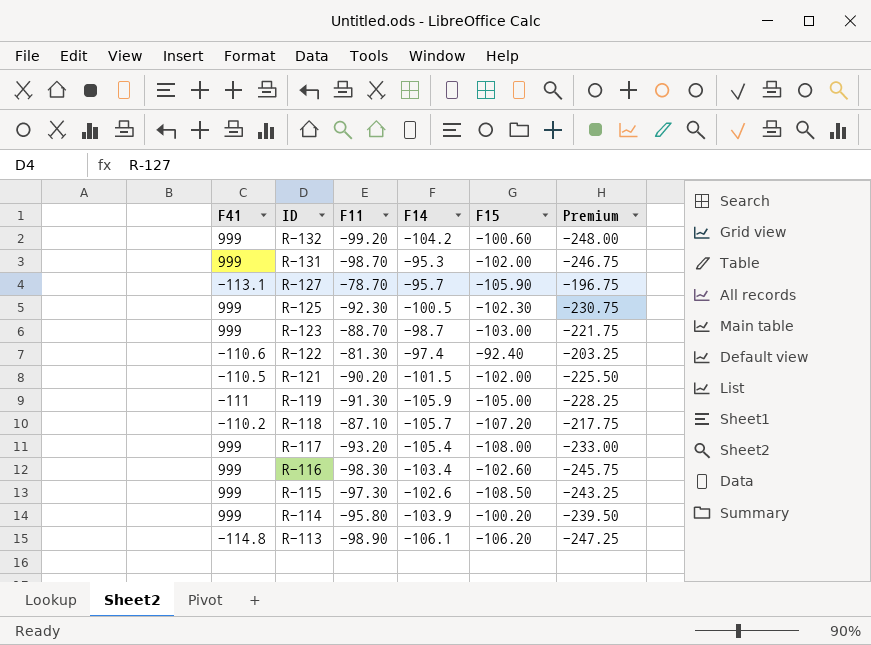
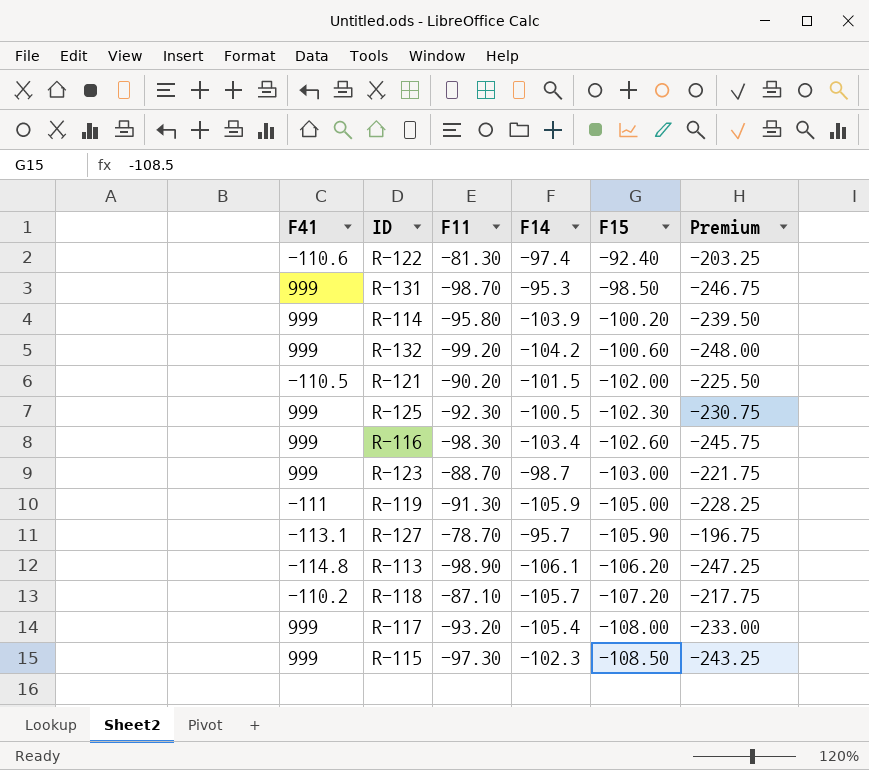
row order: ID descending -> F15 descending
R-131 | F15: -102.00 -> -98.50
R-115 | F14: -102.6 -> -102.3

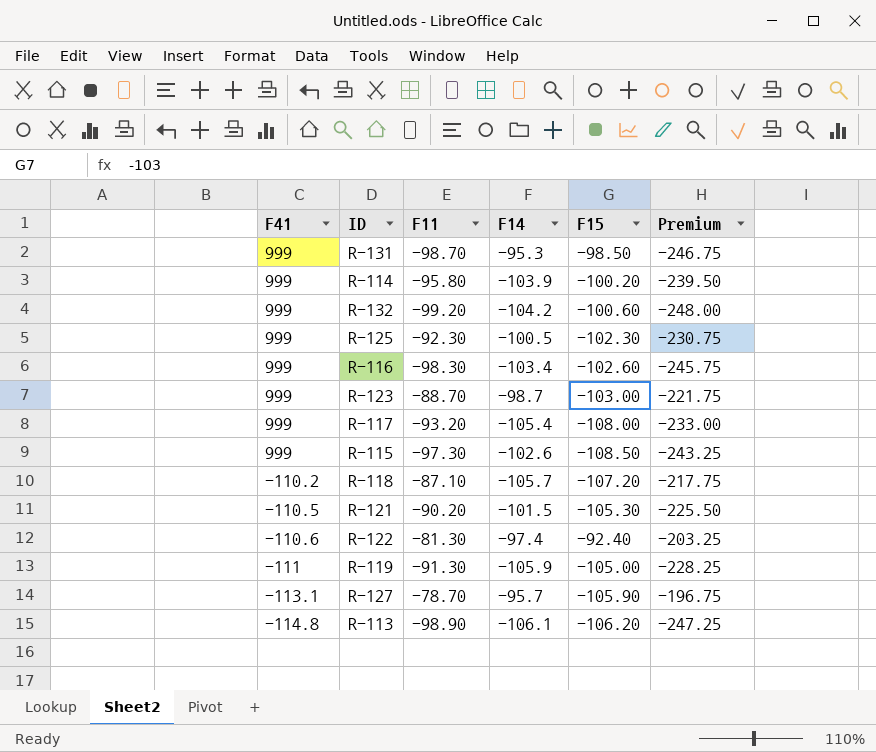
row order: F15 descending -> F41 descending
R-115 | F14: -102.3 -> -102.6
R-121 | F15: -102.00 -> -105.30

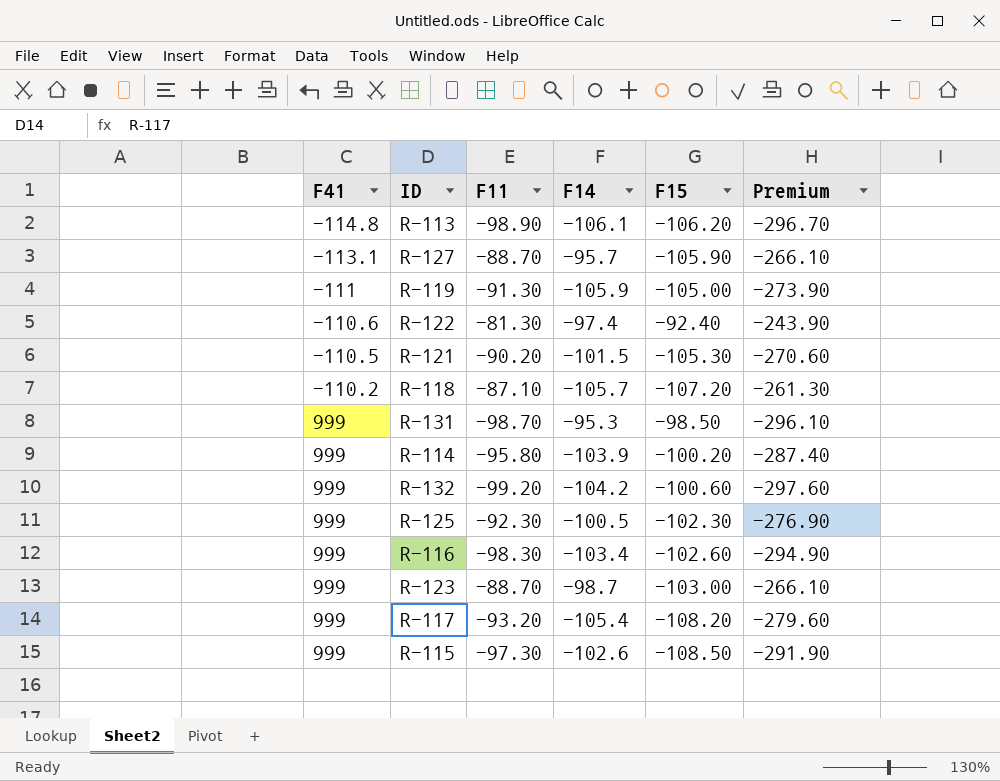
row order: F41 descending -> F41 ascending
column Premium | formula: [F11] * 2.5 -> [F11] * 3
R-127 | F11: -78.70 -> -88.70
R-117 | F15: -108.00 -> -108.20

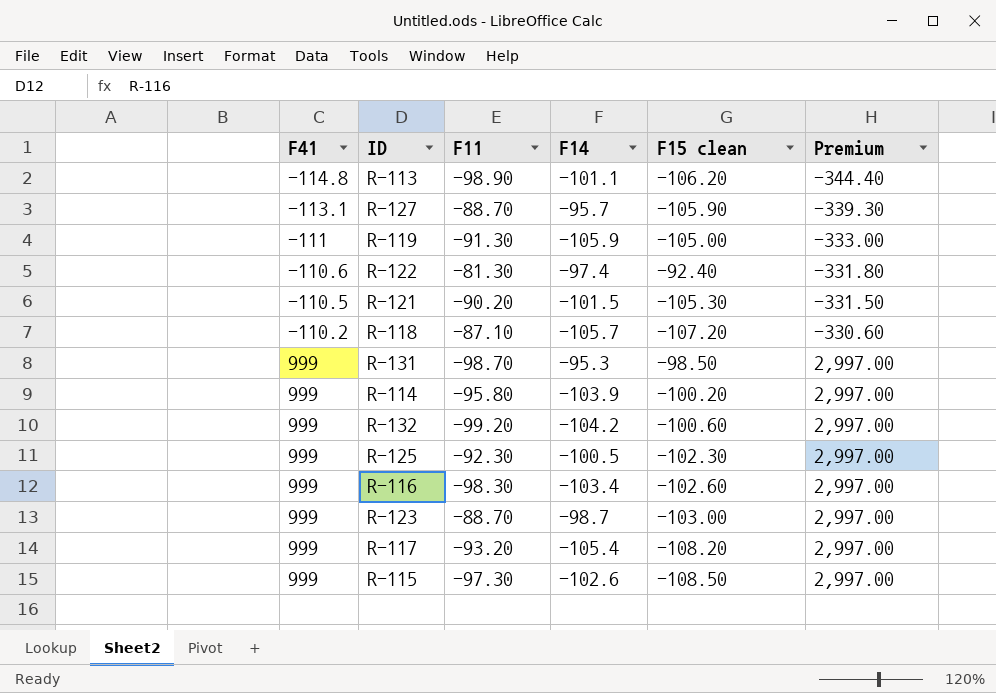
column name: F15 -> F15 clean
column Premium | formula: [F11] * 3 -> [F41] * 3
R-113 | F14: -106.1 -> -101.1

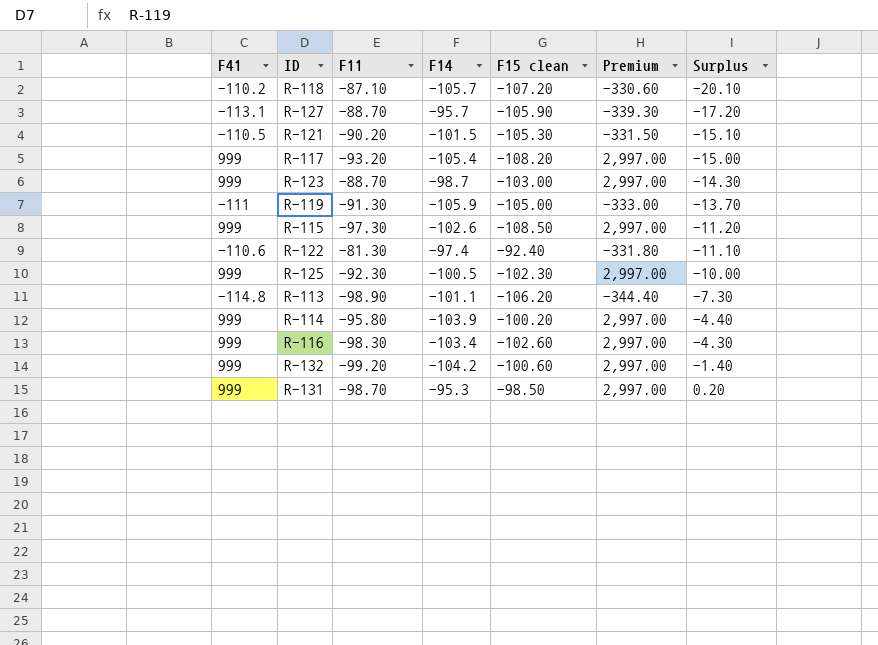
row order: F41 ascending -> Surplus ascending
column Surplus | formula: none -> [F15 clean] - [F11]

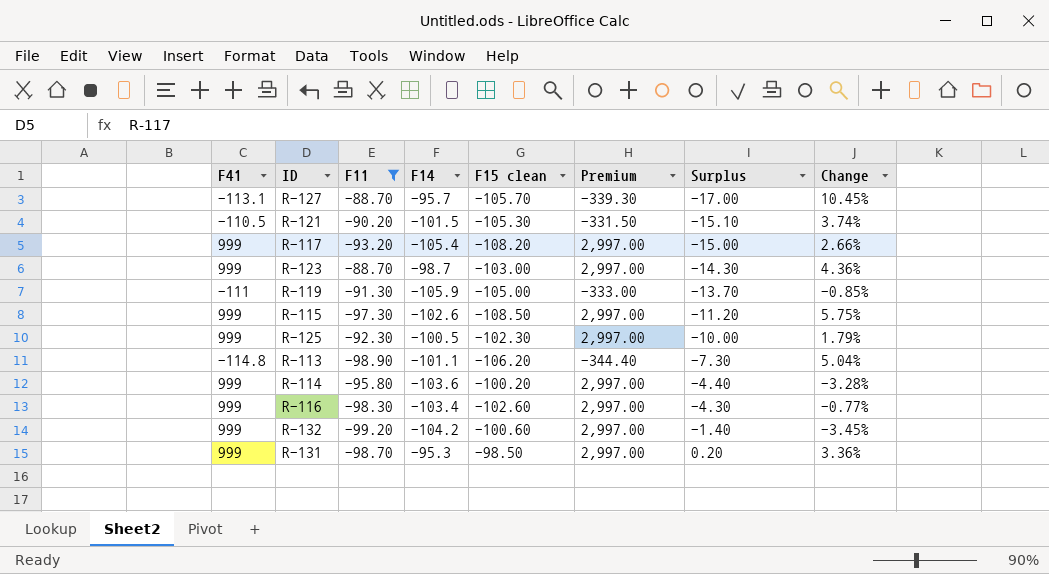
filter: none -> F11 <= -88.70
column Change | formula: none -> ([F15 clean] - [F14]) / [F14]
R-127 | F15 clean: -105.90 -> -105.70
R-127 | Surplus: -17.20 -> -17.00
R-114 | F14: -103.9 -> -103.6

